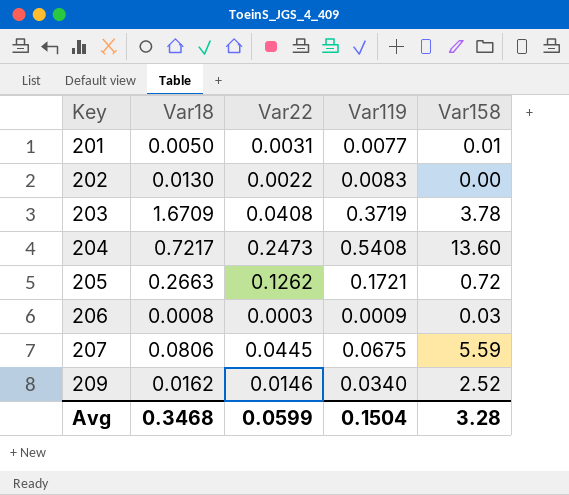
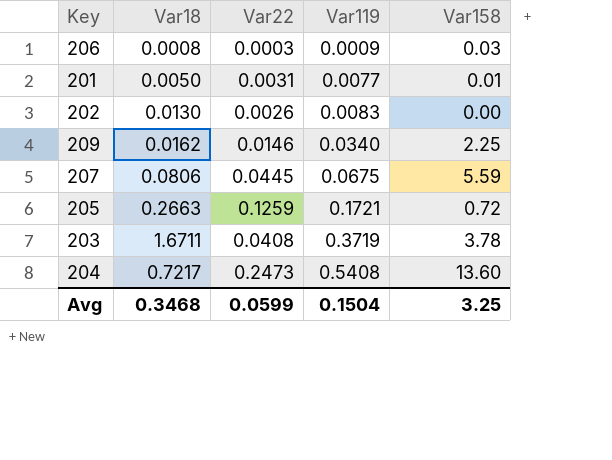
row order: Key ascending -> Var119 ascending
202 | Var22: 0.0022 -> 0.0026
209 | Var158: 2.52 -> 2.25
205 | Var22: 0.1262 -> 0.1259
203 | Var18: 1.6709 -> 1.6711
Avg | Var158: 3.28 -> 3.25

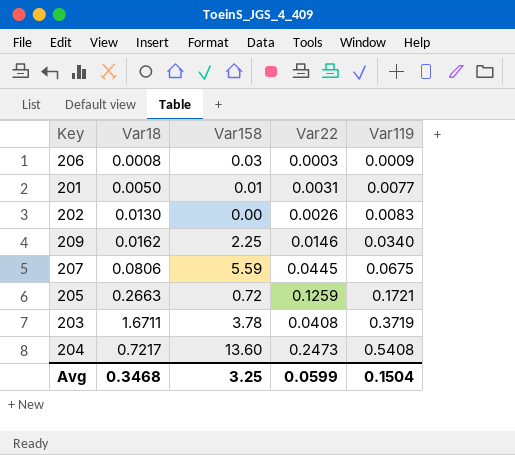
column Var158 | position: 5 -> 3

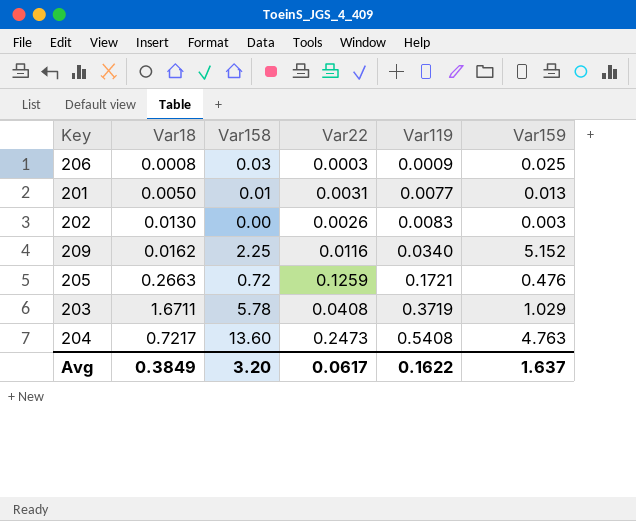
column Var159 | position: none -> 6
row 207: 0.0806 | 5.59 | 0.0445 | 0.0675 -> none
209 | Var22: 0.0146 -> 0.0116
203 | Var158: 3.78 -> 5.78
Avg | Var18: 0.3468 -> 0.3849
Avg | Var158: 3.25 -> 3.20
Avg | Var22: 0.0599 -> 0.0617
Avg | Var119: 0.1504 -> 0.1622

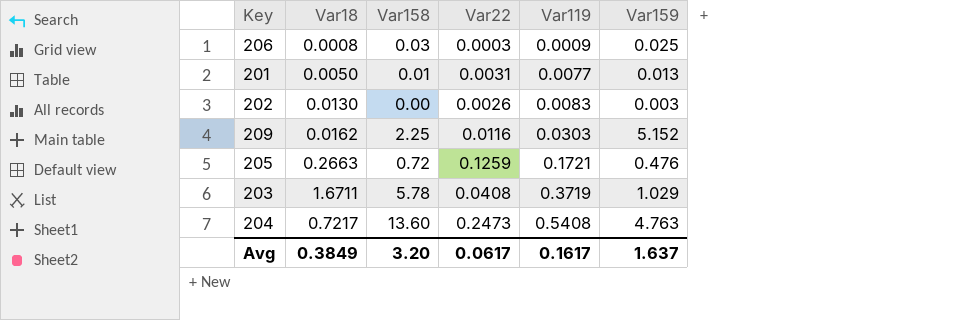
209 | Var119: 0.0340 -> 0.0303
Avg | Var119: 0.1622 -> 0.1617

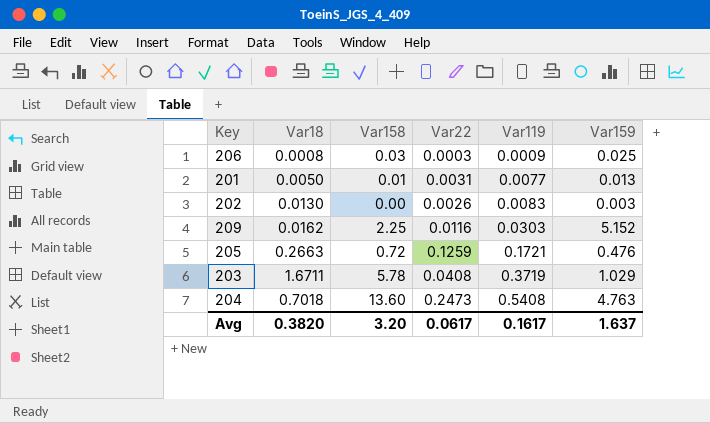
204 | Var18: 0.7217 -> 0.7018
Avg | Var18: 0.3849 -> 0.3820

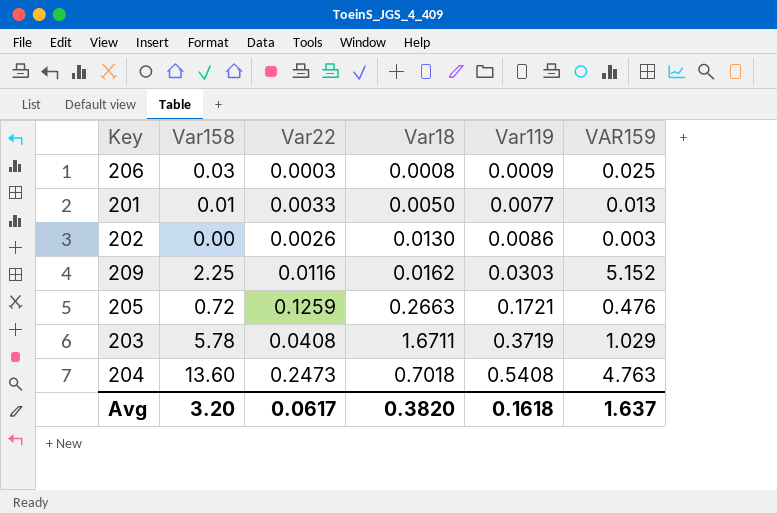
column Var18 | position: 2 -> 4
column name: Var159 -> VAR159
201 | Var22: 0.0031 -> 0.0033
202 | Var119: 0.0083 -> 0.0086
Avg | Var119: 0.1617 -> 0.1618

